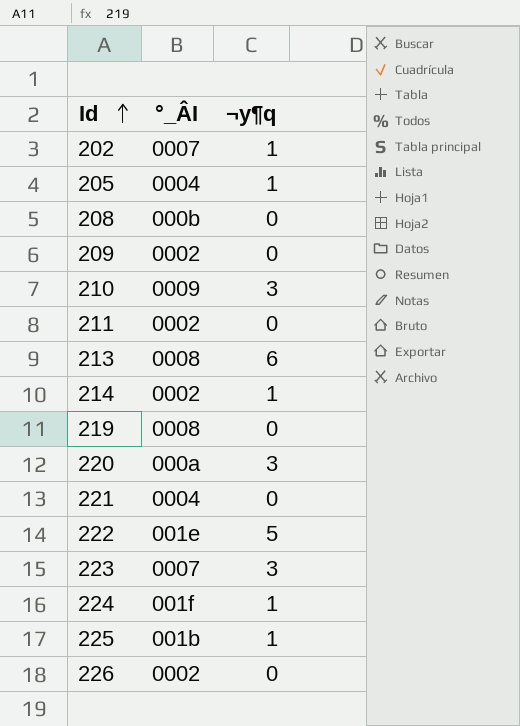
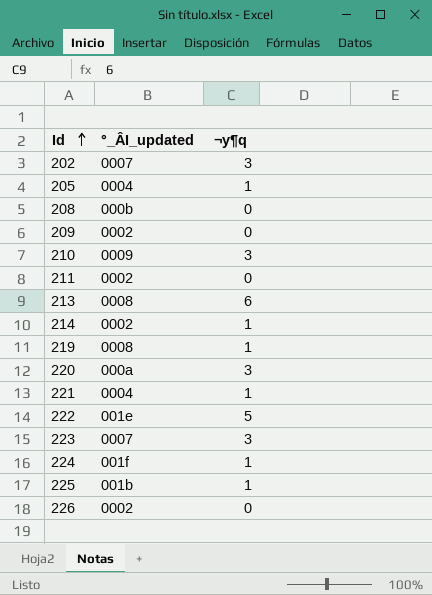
column name: °_ÂI -> °_ÂI_updated
202 | ¬y¶q: 1 -> 3
219 | ¬y¶q: 0 -> 1
221 | ¬y¶q: 0 -> 1

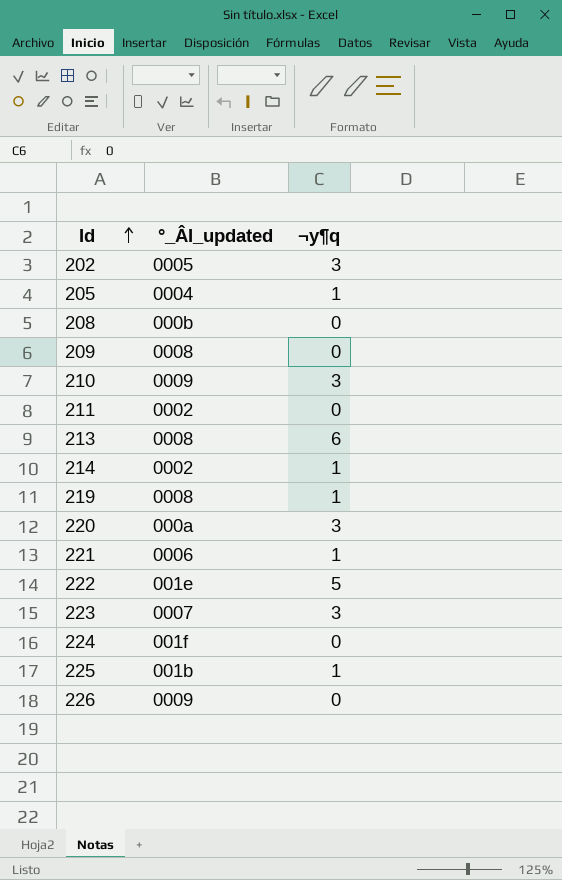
202 | °_ÂI_updated: 0007 -> 0005
209 | °_ÂI_updated: 0002 -> 0008
221 | °_ÂI_updated: 0004 -> 0006
224 | ¬y¶q: 1 -> 0
226 | °_ÂI_updated: 0002 -> 0009

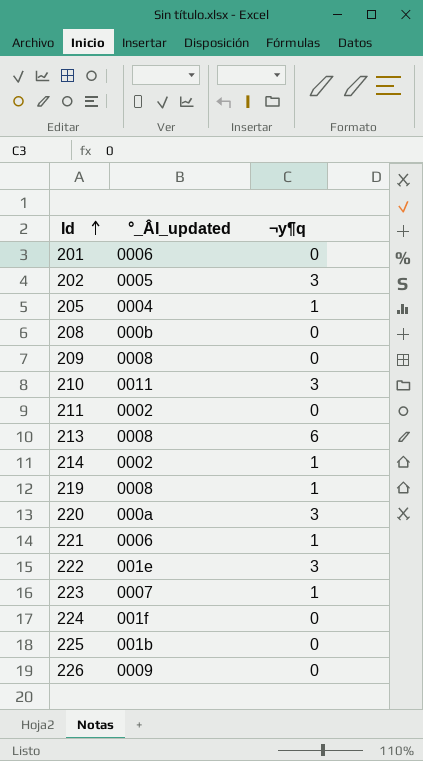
row 201: none -> 0006 | 0
210 | °_ÂI_updated: 0009 -> 0011
222 | ¬y¶q: 5 -> 3
223 | ¬y¶q: 3 -> 1
225 | ¬y¶q: 1 -> 0

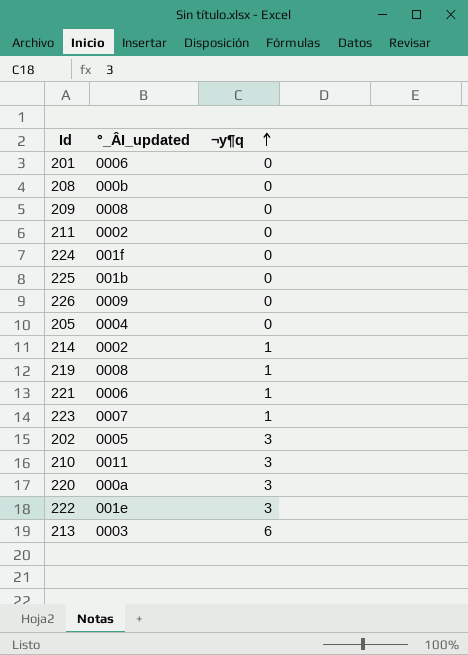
row order: Id ascending -> ¬y¶q ascending
205 | ¬y¶q: 1 -> 0
213 | °_ÂI_updated: 0008 -> 0003

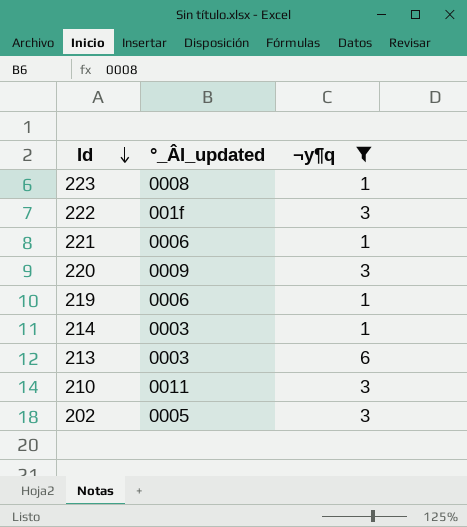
filter: none -> ¬y¶q != 0
row order: ¬y¶q ascending -> Id descending
223 | °_ÂI_updated: 0007 -> 0008
222 | °_ÂI_updated: 001e -> 001f
220 | °_ÂI_updated: 000a -> 0009
219 | °_ÂI_updated: 0008 -> 0006
214 | °_ÂI_updated: 0002 -> 0003

